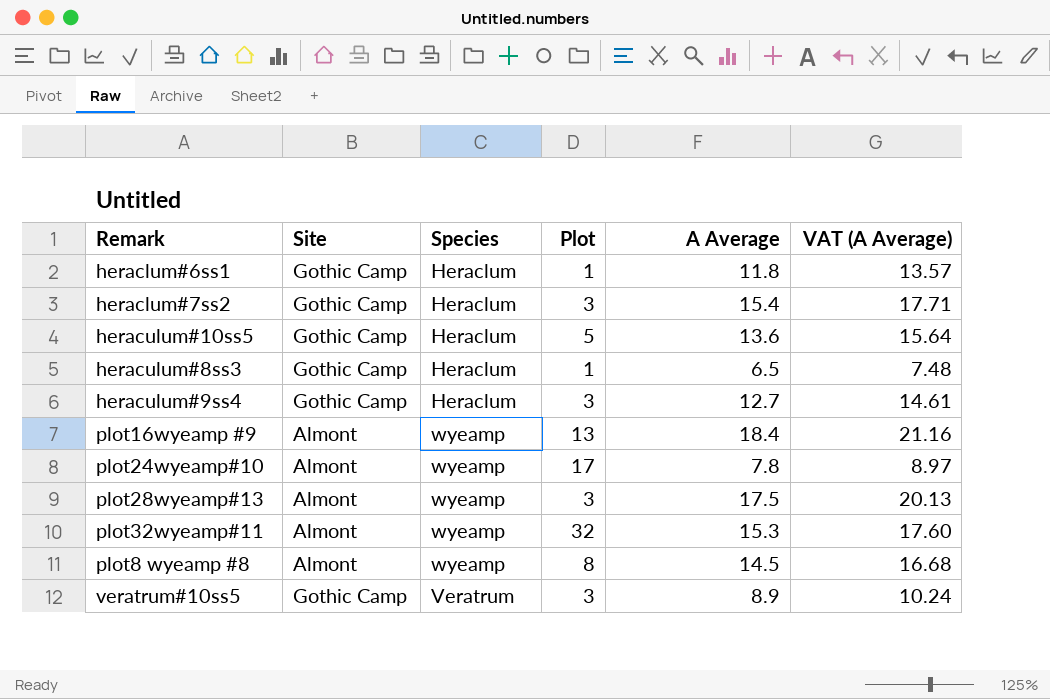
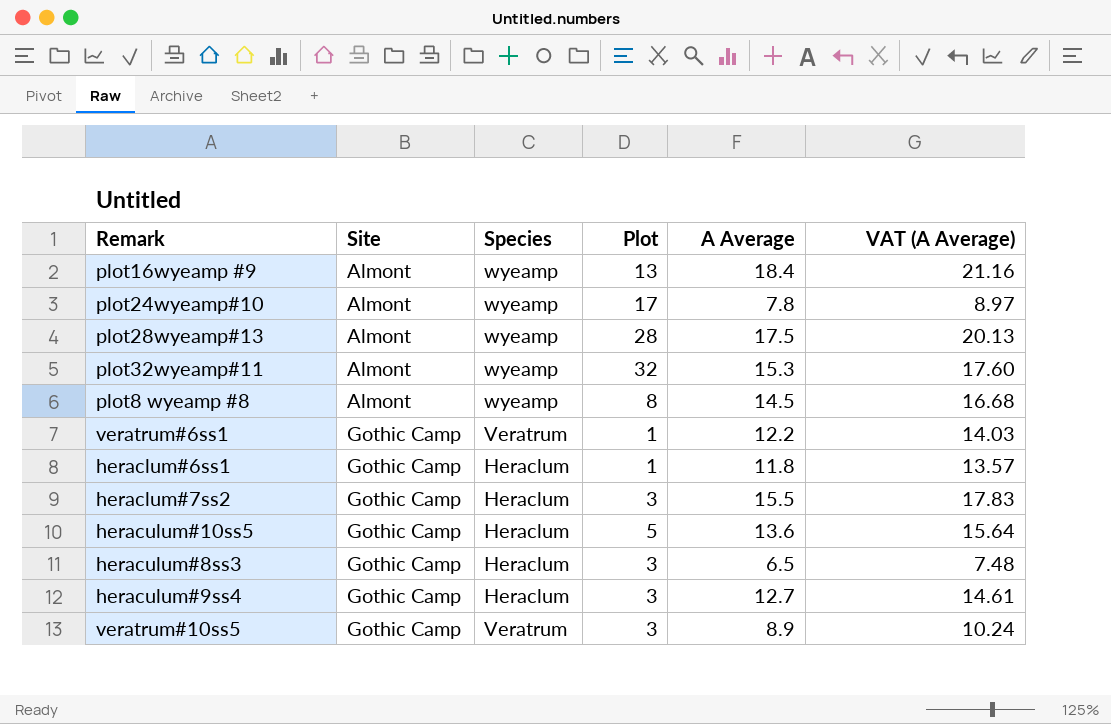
row order: none -> Site ascending
plot28wyeamp#13 | Plot: 3 -> 28
row veratrum#6ss1: none -> Gothic Camp | Veratrum | 1 | 12.2 | 14.03
heraclum#7ss2 | A Average: 15.4 -> 15.5
heraclum#7ss2 | VAT (A Average): 17.71 -> 17.83
heraculum#8ss3 | Plot: 1 -> 3

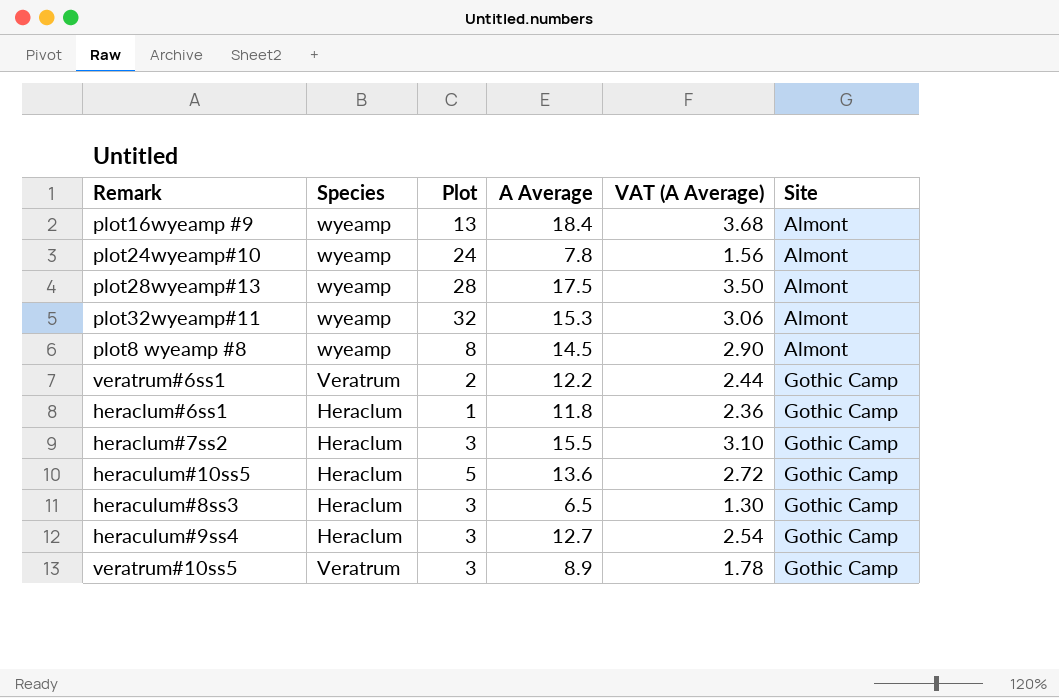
column VAT (A Average) | formula: [A Average] * 1.15 -> [A Average] * 0.2
column Site | position: 2 -> 6
plot24wyeamp#10 | Plot: 17 -> 24
veratrum#6ss1 | Plot: 1 -> 2

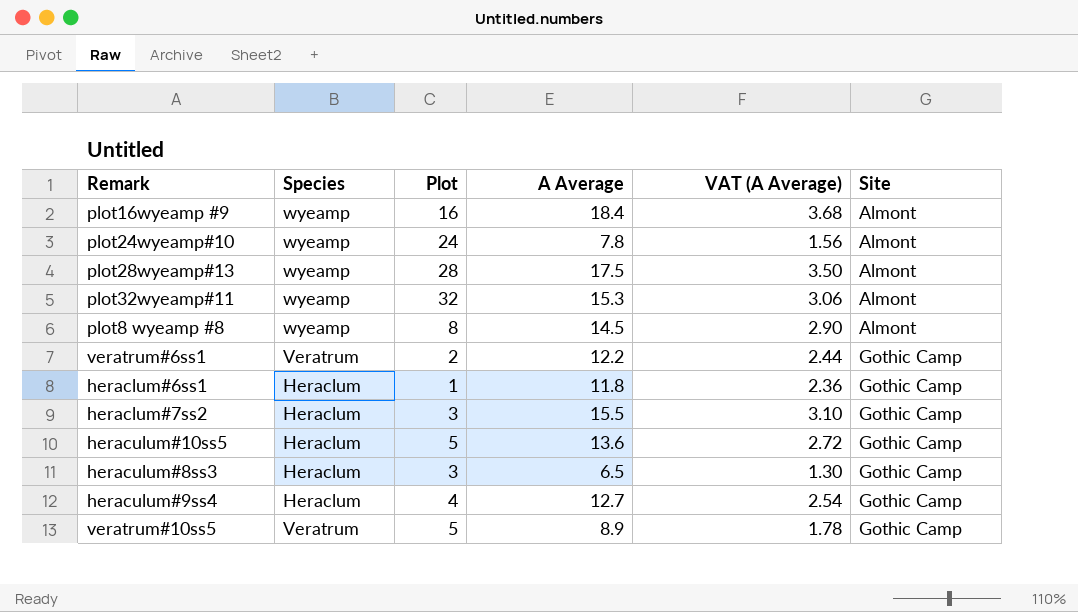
plot16wyeamp #9 | Plot: 13 -> 16
heraculum#9ss4 | Plot: 3 -> 4
veratrum#10ss5 | Plot: 3 -> 5

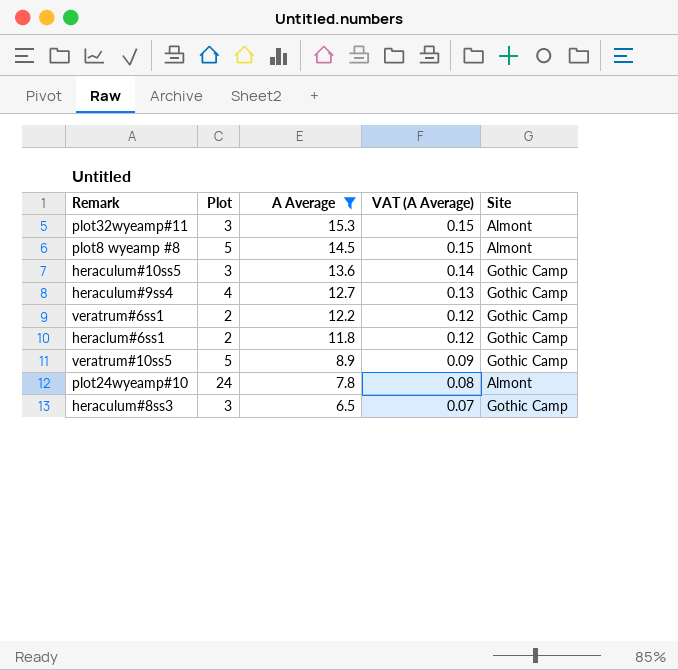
filter: none -> A Average <= 15.3
row order: Site ascending -> A Average descending
column Species | position: 2 -> none
column VAT (A Average) | formula: [A Average] * 0.2 -> [A Average] * 0.01
plot32wyeamp#11 | Plot: 32 -> 3
plot8 wyeamp #8 | Plot: 8 -> 5
heraculum#10ss5 | Plot: 5 -> 3
heraclum#6ss1 | Plot: 1 -> 2

